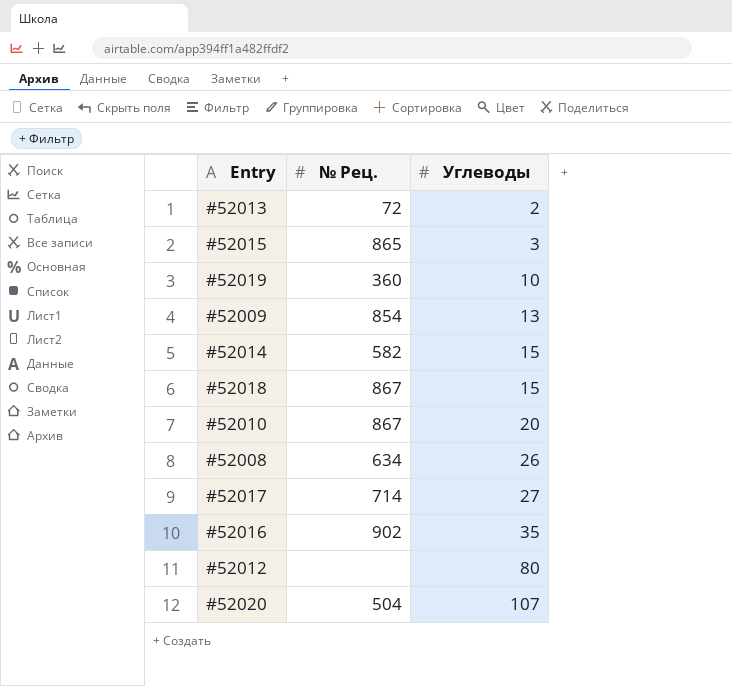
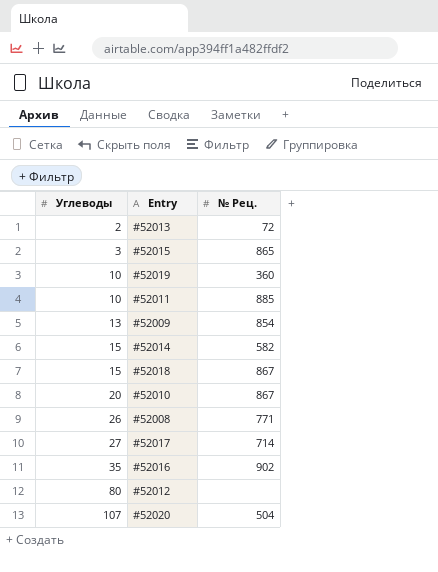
column Углеводы | position: 3 -> 1
row #52011: none -> 10 | 885
#52008 | № Рец.: 634 -> 771

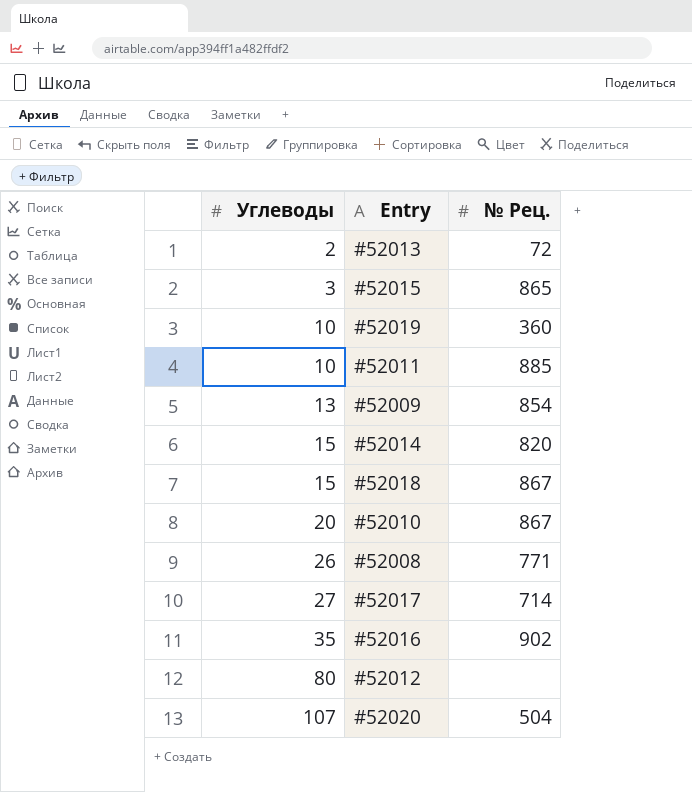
#52014 | № Рец.: 582 -> 820

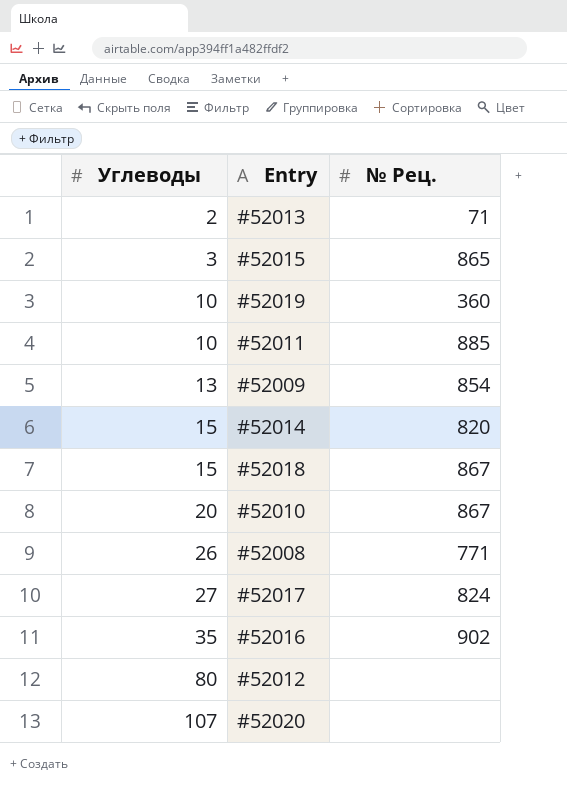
#52013 | № Рец.: 72 -> 71
#52017 | № Рец.: 714 -> 824
#52020 | № Рец.: 504 -> none

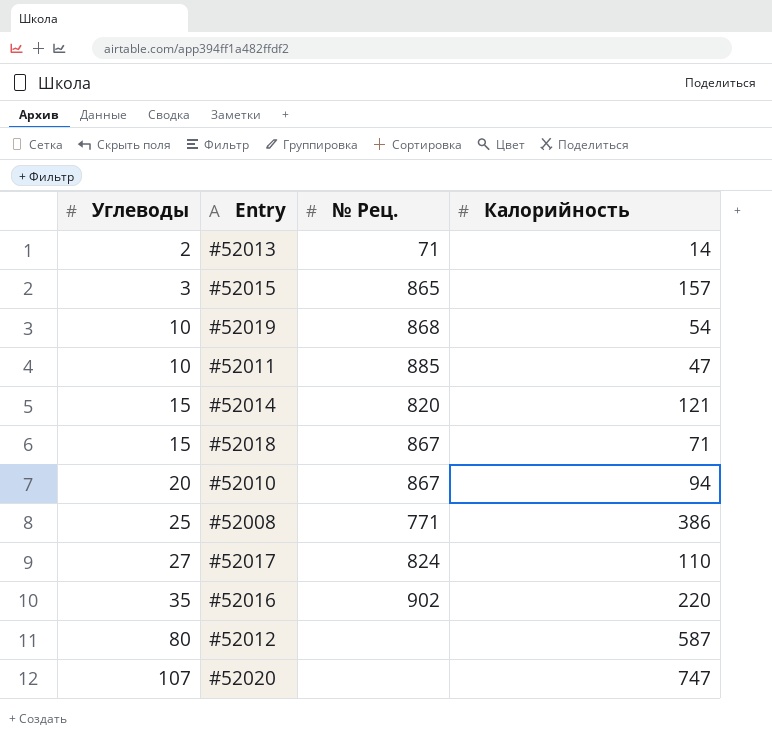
column Калорийность | position: none -> 4
row #52009: 13 | 854 -> none
#52019 | № Рец.: 360 -> 868
#52008 | Углеводы: 26 -> 25

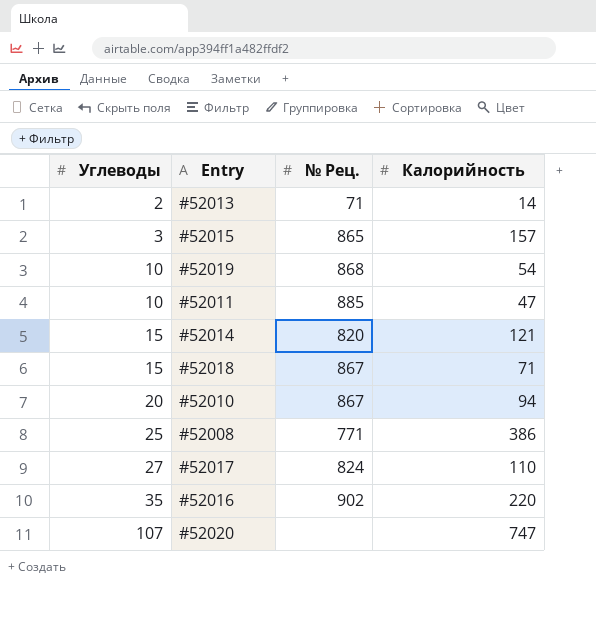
row #52012: 80 | none | 587 -> none

